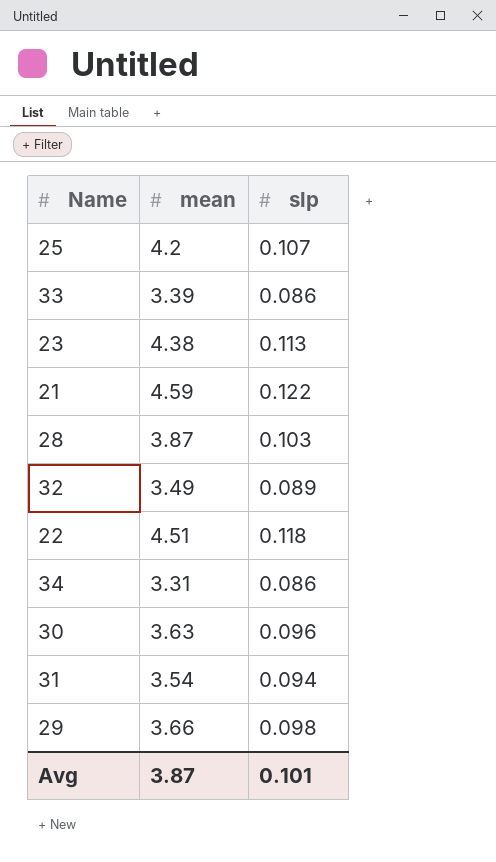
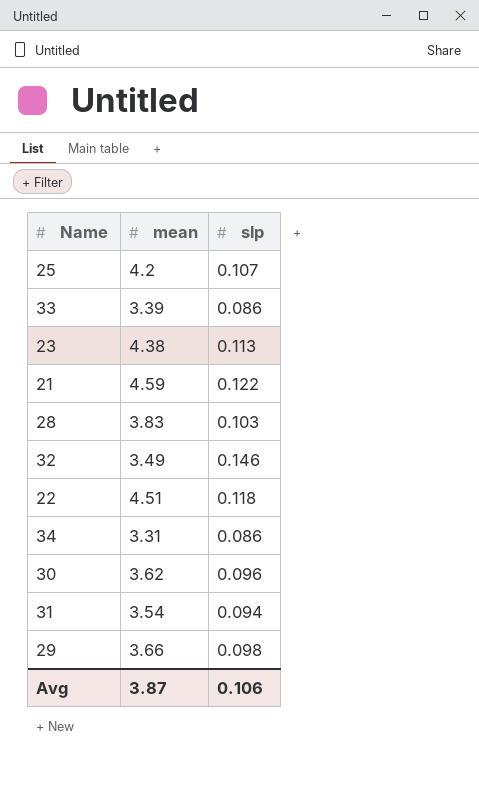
28 | mean: 3.87 -> 3.83
32 | slp: 0.089 -> 0.146
30 | mean: 3.63 -> 3.62
Avg | slp: 0.101 -> 0.106

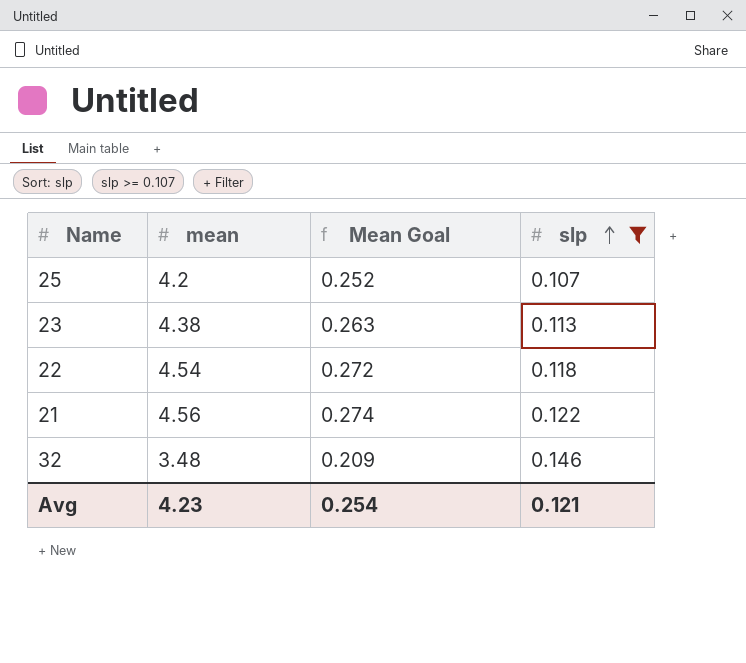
filter: none -> slp >= 0.107
row order: none -> slp ascending
column Mean Goal | formula: none -> [mean] * 0.06
22 | mean: 4.51 -> 4.54
21 | mean: 4.59 -> 4.56
32 | mean: 3.49 -> 3.48
Avg | mean: 3.87 -> 4.23
Avg | slp: 0.106 -> 0.121

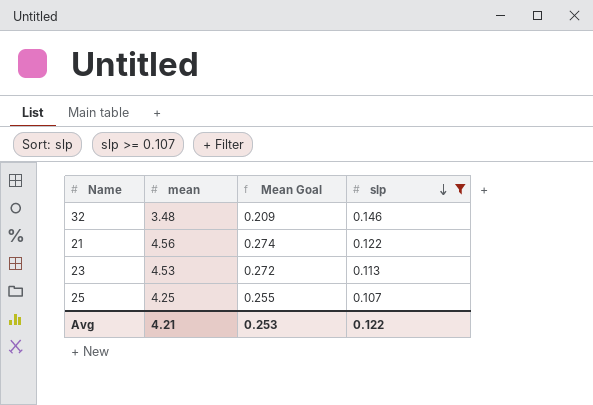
row order: slp ascending -> slp descending
row 22: 4.54 | 0.272 | 0.118 -> none
23 | mean: 4.38 -> 4.53
23 | Mean Goal: 0.263 -> 0.272
25 | mean: 4.2 -> 4.25
25 | Mean Goal: 0.252 -> 0.255
Avg | mean: 4.23 -> 4.21
Avg | Mean Goal: 0.254 -> 0.253
Avg | slp: 0.121 -> 0.122

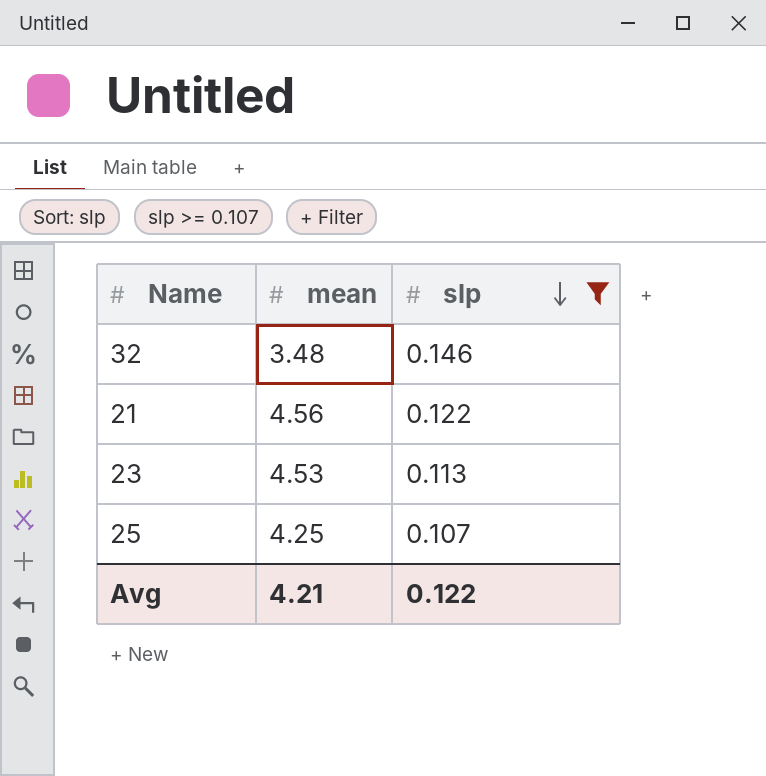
column Mean Goal | formula: [mean] * 0.06 -> none

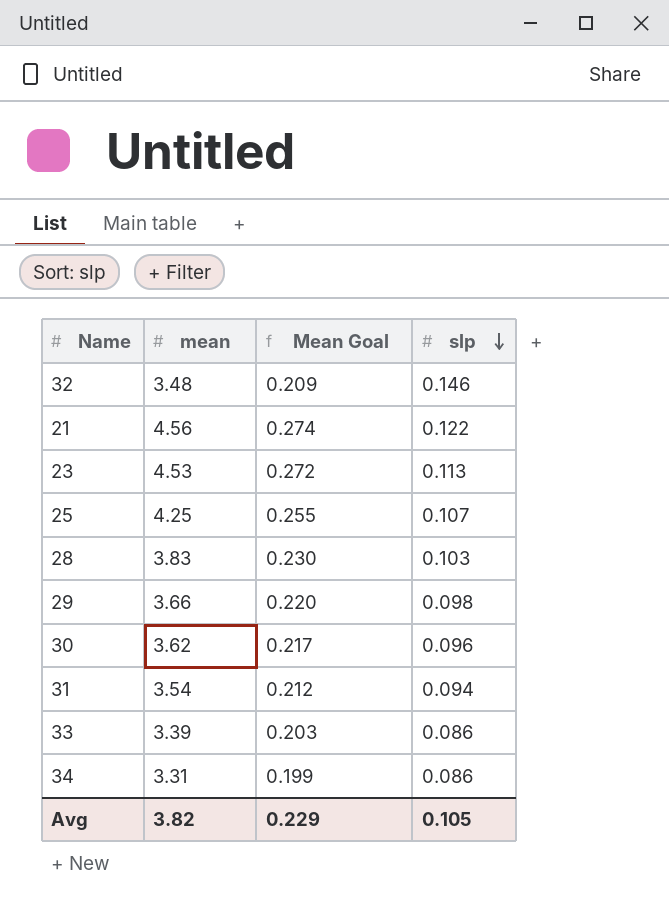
filter: slp >= 0.107 -> none
column Mean Goal | formula: none -> [mean] * 0.06
Avg | mean: 4.21 -> 3.82
Avg | slp: 0.122 -> 0.105

